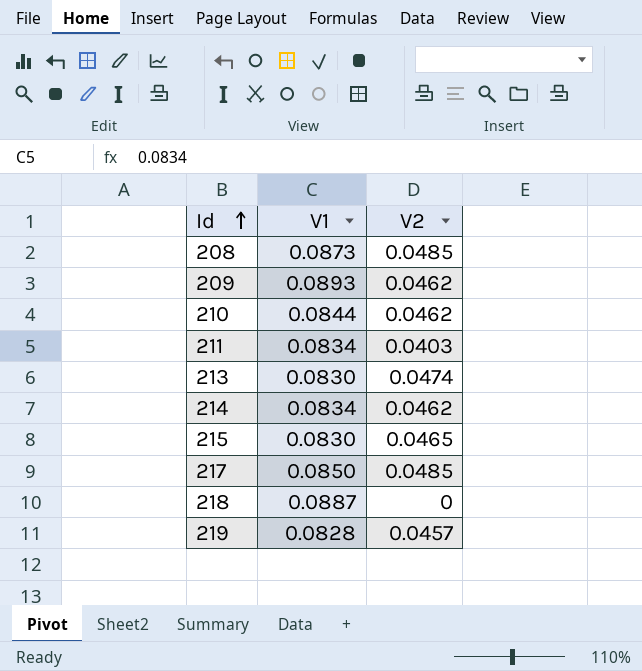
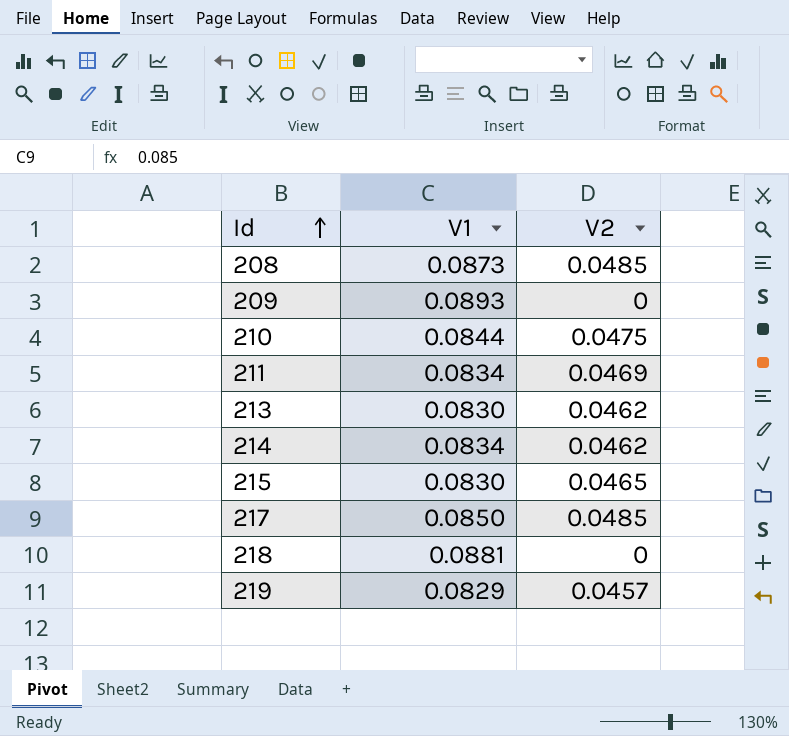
209 | V2: 0.0462 -> 0
210 | V2: 0.0462 -> 0.0475
211 | V2: 0.0403 -> 0.0469
213 | V2: 0.0474 -> 0.0462
218 | V1: 0.0887 -> 0.0881
219 | V1: 0.0828 -> 0.0829

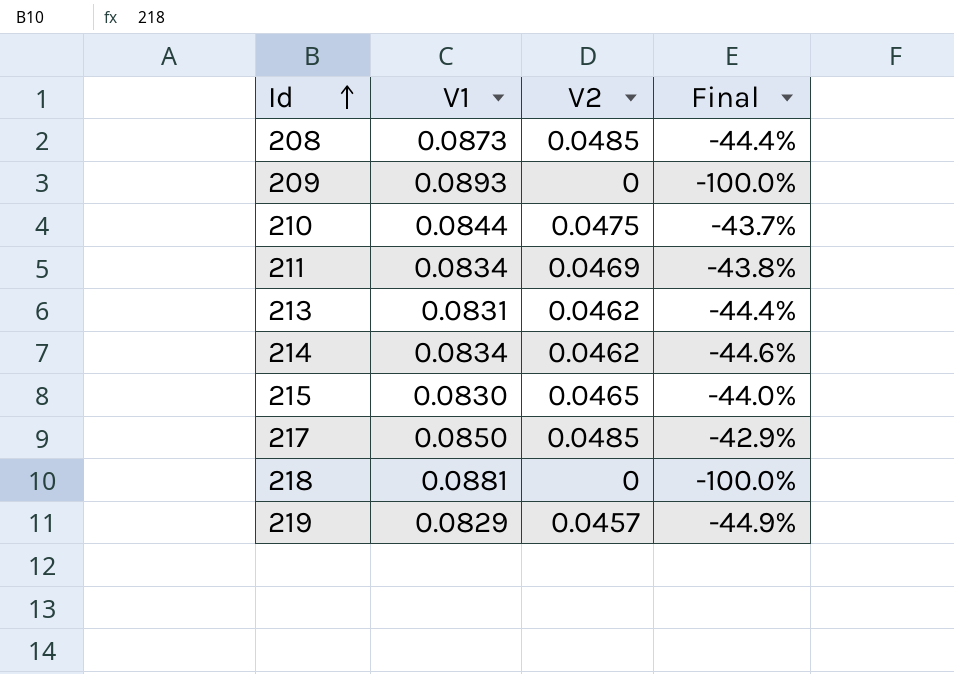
column Final | formula: none -> ([V2] - [V1]) / [V1]
213 | V1: 0.0830 -> 0.0831

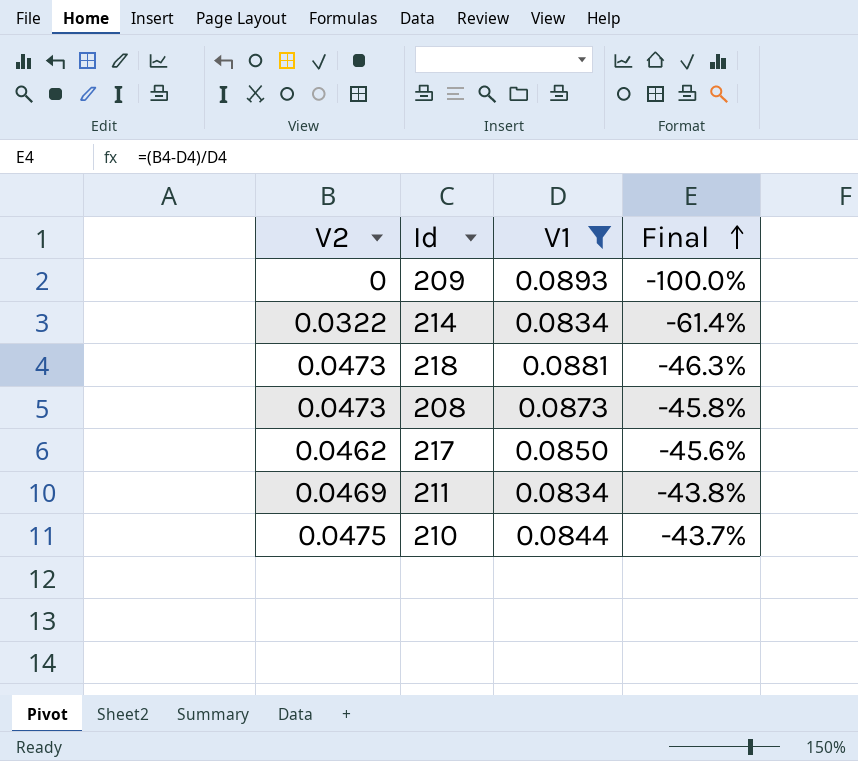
filter: none -> V1 >= 0.0834
row order: Id ascending -> Final ascending
column V2 | position: 3 -> 1
214 | V2: 0.0462 -> 0.0322
214 | Final: -44.6% -> -61.4%
218 | V2: 0 -> 0.0473
218 | Final: -100.0% -> -46.3%
208 | V2: 0.0485 -> 0.0473
208 | Final: -44.4% -> -45.8%
217 | V2: 0.0485 -> 0.0462
217 | Final: -42.9% -> -45.6%

